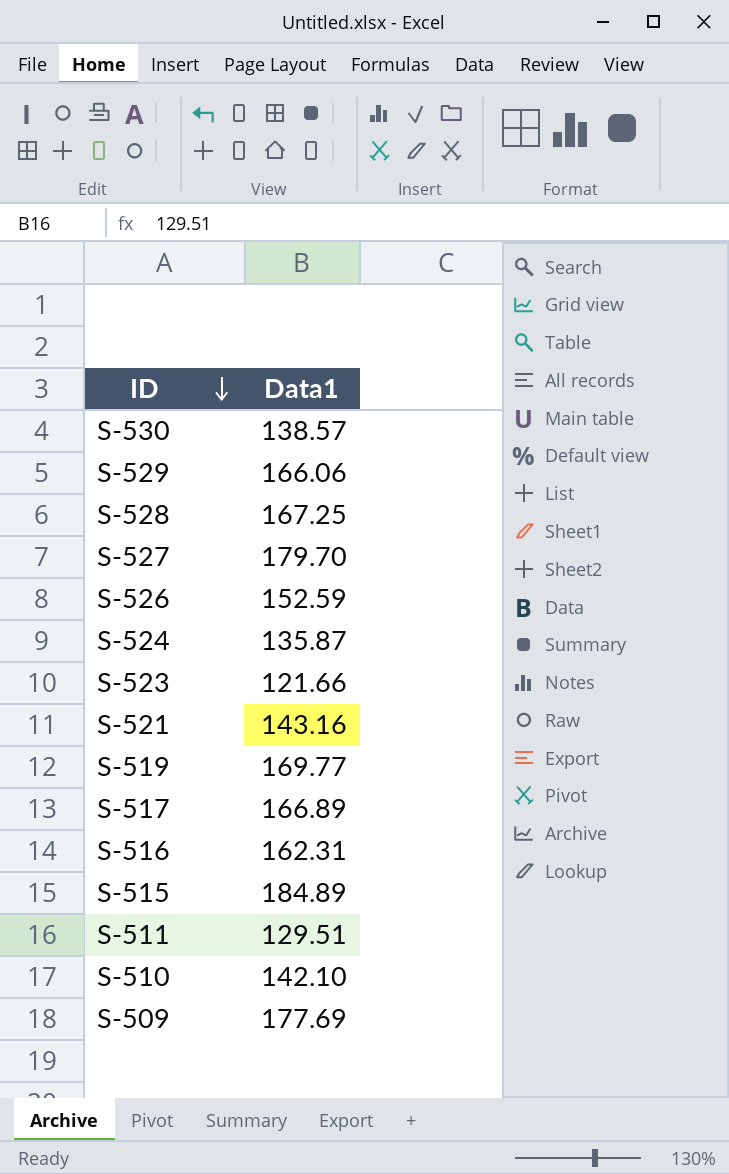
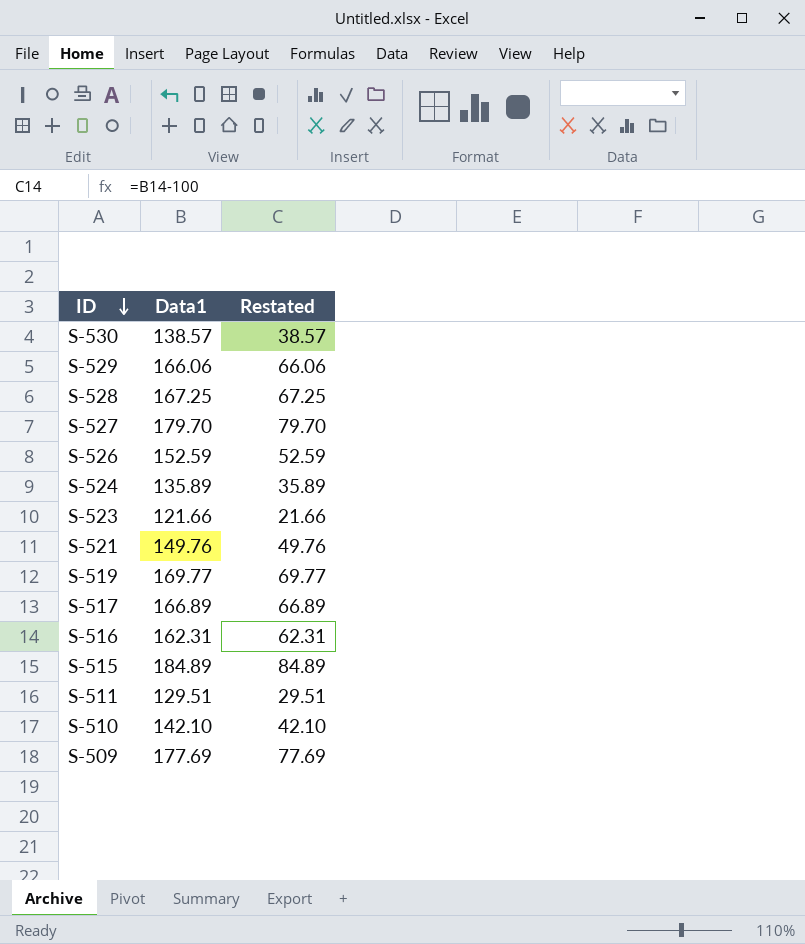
column Restated | formula: none -> [Data1] - 100
S-524 | Data1: 135.87 -> 135.89
S-521 | Data1: 143.16 -> 149.76

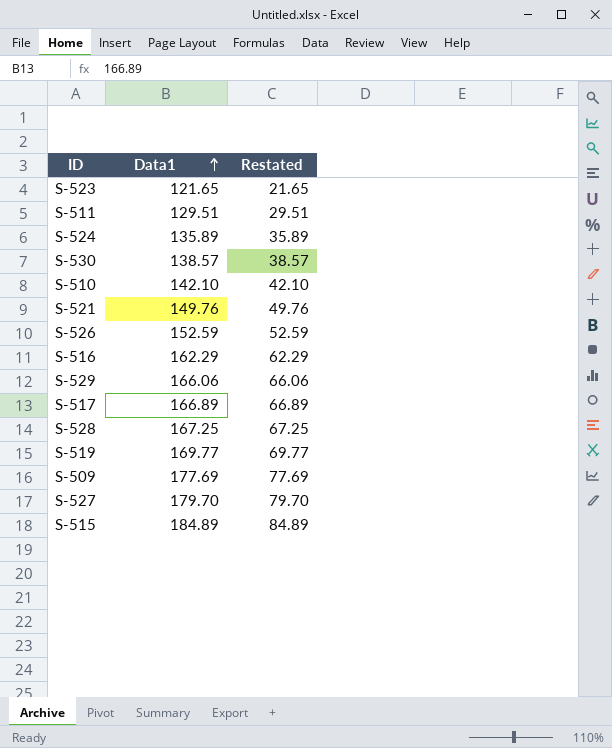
row order: ID descending -> Data1 ascending
S-523 | Data1: 121.66 -> 121.65
S-523 | Restated: 21.66 -> 21.65
S-516 | Data1: 162.31 -> 162.29
S-516 | Restated: 62.31 -> 62.29

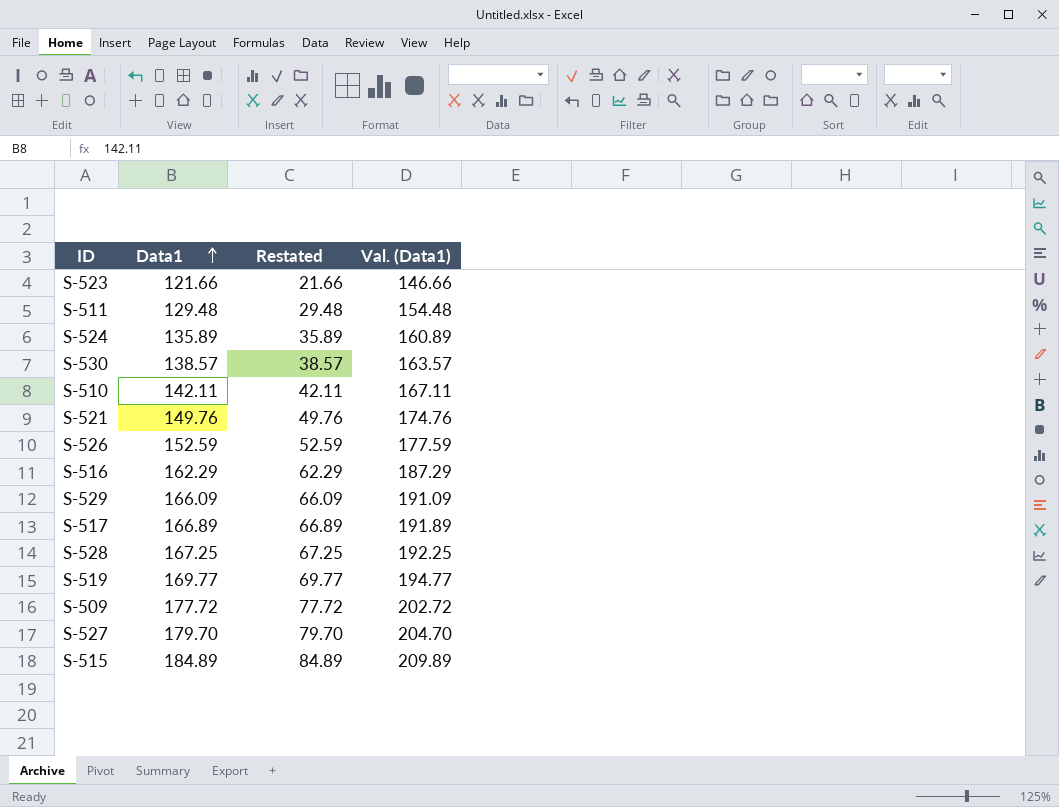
column Val. (Data1) | formula: none -> [Data1] + 25
S-523 | Data1: 121.65 -> 121.66
S-523 | Restated: 21.65 -> 21.66
S-511 | Data1: 129.51 -> 129.48
S-511 | Restated: 29.51 -> 29.48
S-510 | Data1: 142.10 -> 142.11
S-510 | Restated: 42.10 -> 42.11
S-529 | Data1: 166.06 -> 166.09
S-529 | Restated: 66.06 -> 66.09
S-509 | Data1: 177.69 -> 177.72
S-509 | Restated: 77.69 -> 77.72

